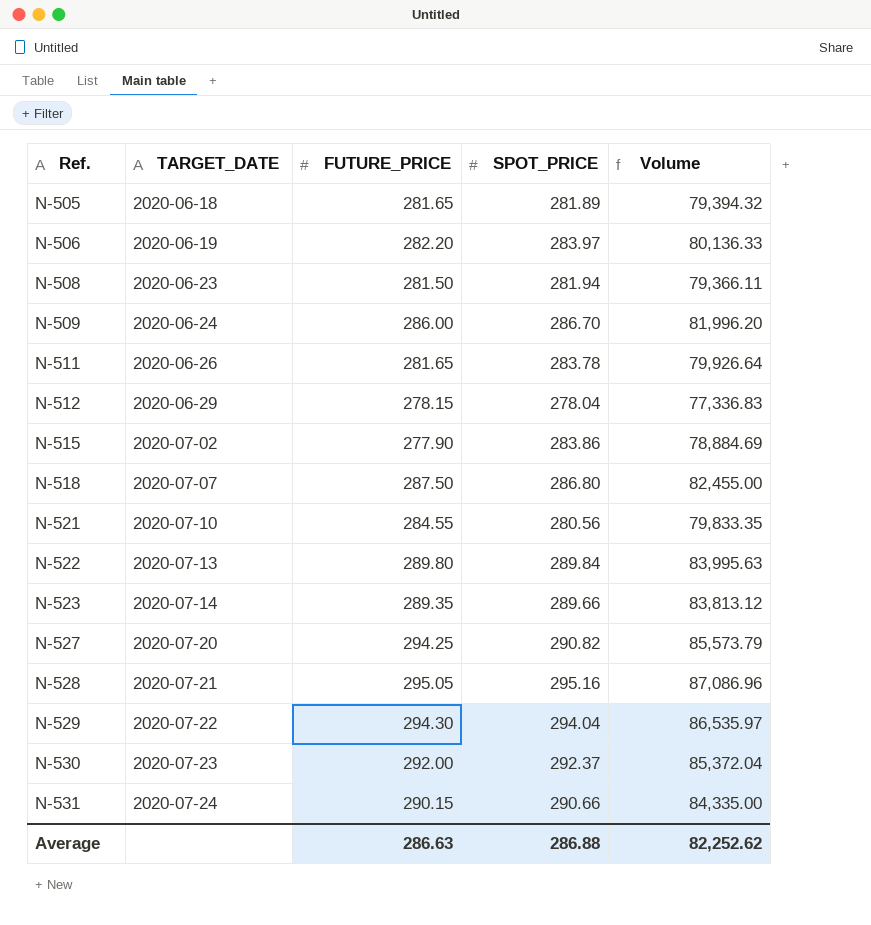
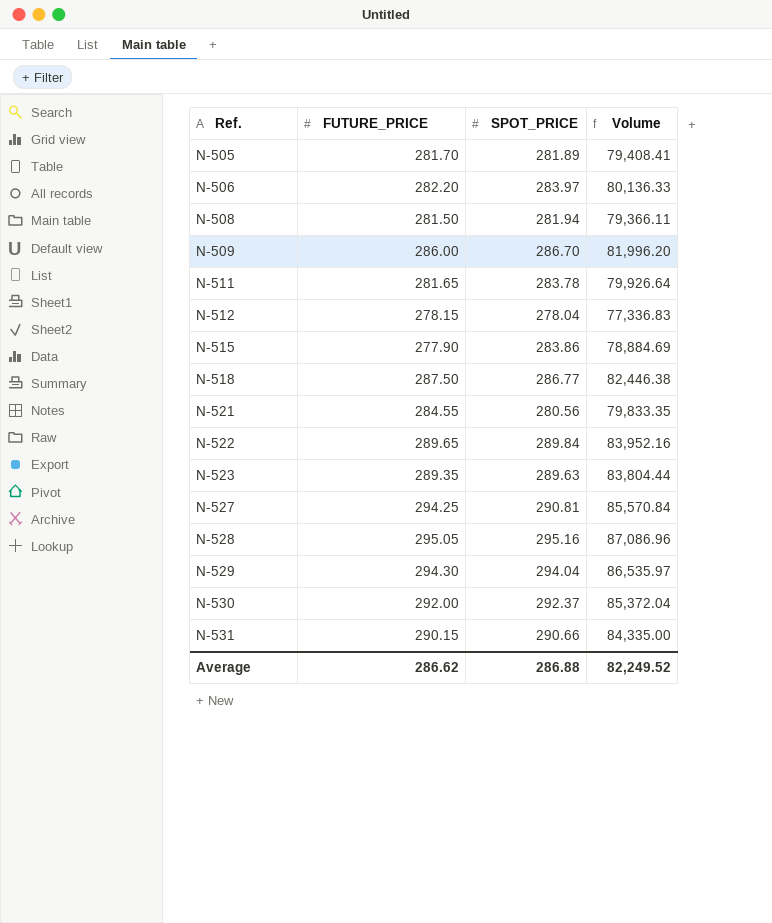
column TARGET_DATE | position: 2 -> none
N-505 | FUTURE_PRICE: 281.65 -> 281.70
N-505 | Volume: 79,394.32 -> 79,408.41
N-518 | SPOT_PRICE: 286.80 -> 286.77
N-518 | Volume: 82,455.00 -> 82,446.38
N-522 | FUTURE_PRICE: 289.80 -> 289.65
N-522 | Volume: 83,995.63 -> 83,952.16
N-523 | SPOT_PRICE: 289.66 -> 289.63
N-523 | Volume: 83,813.12 -> 83,804.44
N-527 | SPOT_PRICE: 290.82 -> 290.81
N-527 | Volume: 85,573.79 -> 85,570.84
Average | FUTURE_PRICE: 286.63 -> 286.62
Average | Volume: 82,252.62 -> 82,249.52

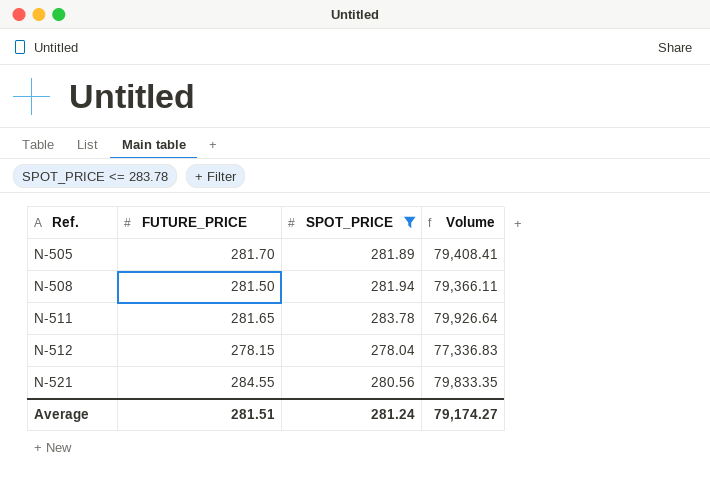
filter: none -> SPOT_PRICE <= 283.78
Average | FUTURE_PRICE: 286.62 -> 281.51
Average | SPOT_PRICE: 286.88 -> 281.24
Average | Volume: 82,249.52 -> 79,174.27

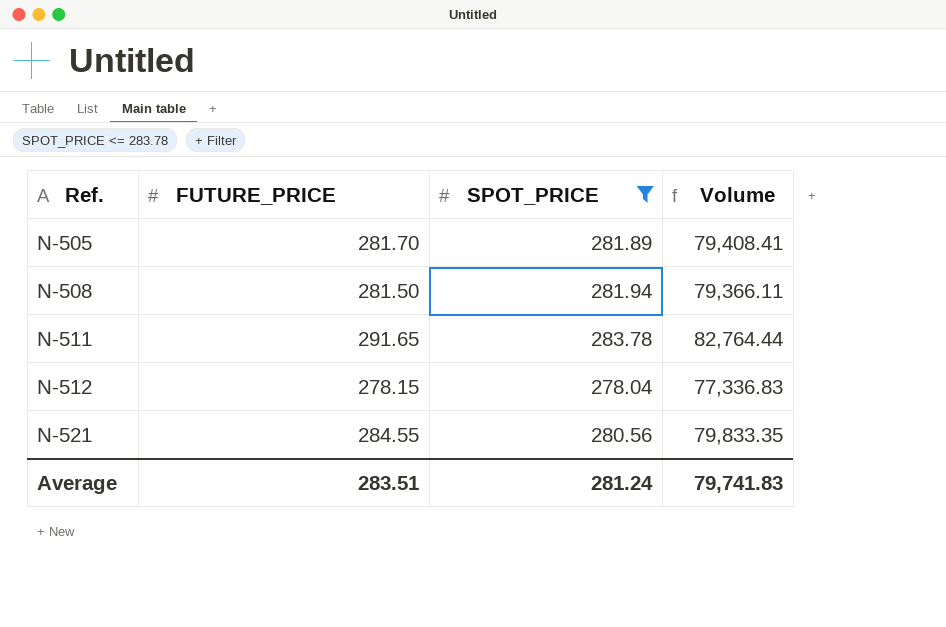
N-511 | FUTURE_PRICE: 281.65 -> 291.65
N-511 | Volume: 79,926.64 -> 82,764.44
Average | FUTURE_PRICE: 281.51 -> 283.51
Average | Volume: 79,174.27 -> 79,741.83

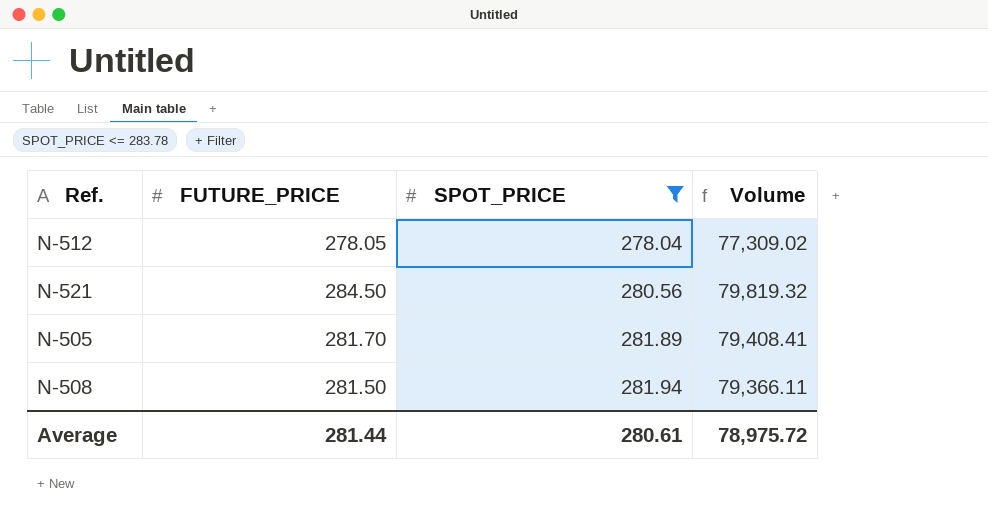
row order: Ref. ascending -> SPOT_PRICE ascending
row N-511: 291.65 | 283.78 | 82,764.44 -> none
N-512 | FUTURE_PRICE: 278.15 -> 278.05
N-512 | Volume: 77,336.83 -> 77,309.02
N-521 | FUTURE_PRICE: 284.55 -> 284.50
N-521 | Volume: 79,833.35 -> 79,819.32
Average | FUTURE_PRICE: 283.51 -> 281.44
Average | SPOT_PRICE: 281.24 -> 280.61
Average | Volume: 79,741.83 -> 78,975.72

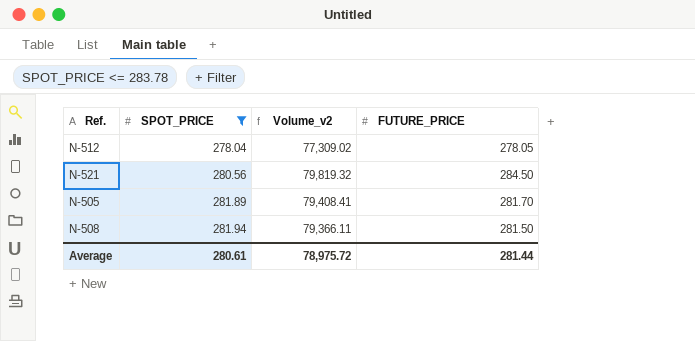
column name: Volume -> Volume_v2
column FUTURE_PRICE | position: 2 -> 4

